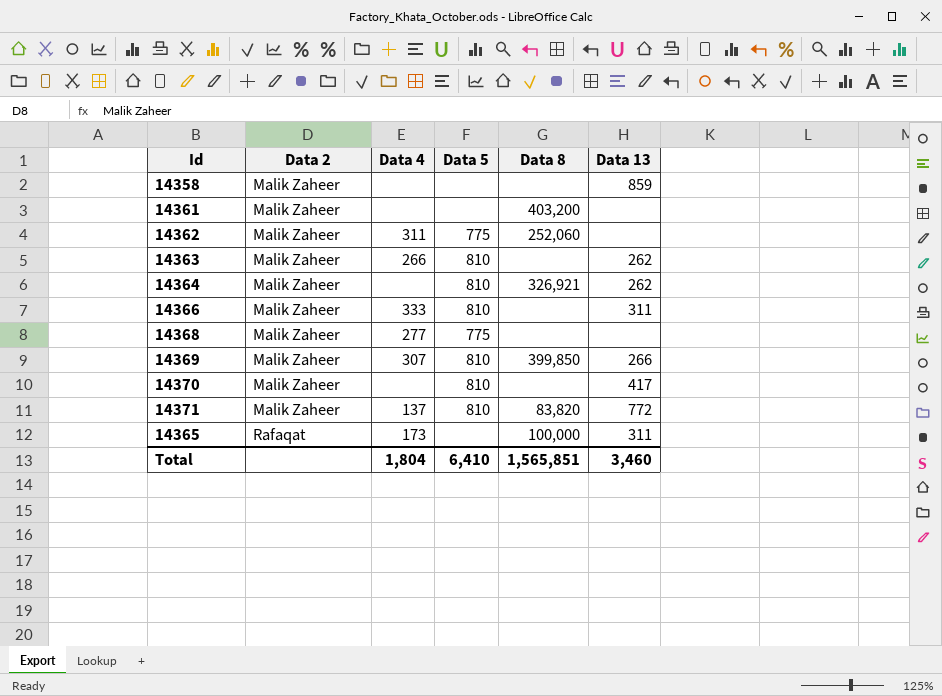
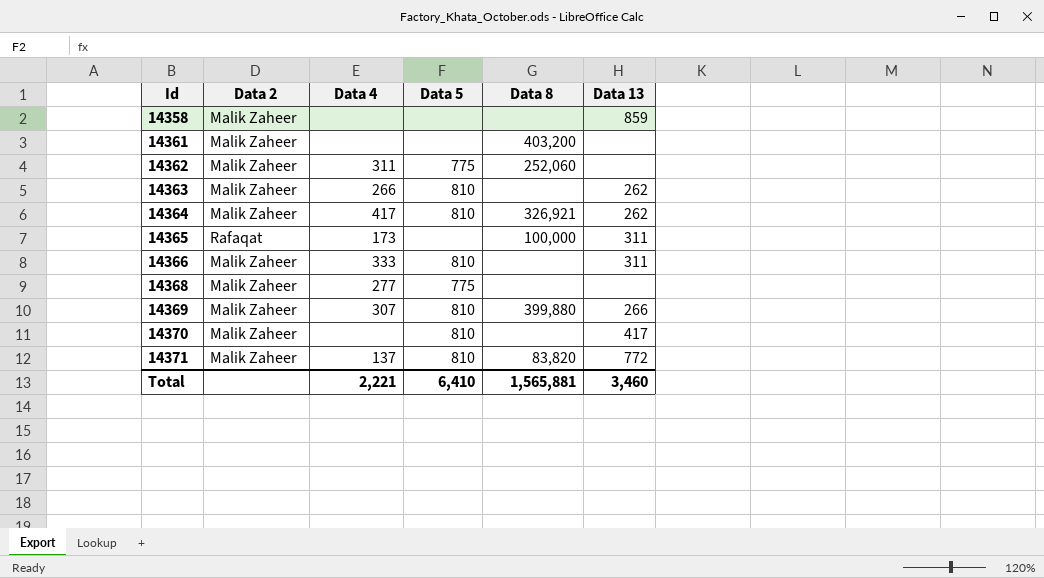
row order: Data 2 ascending -> Id ascending
14364 | Data 4: none -> 417
14369 | Data 8: 399,850 -> 399,880
Total | Data 4: 1,804 -> 2,221
Total | Data 8: 1,565,851 -> 1,565,881

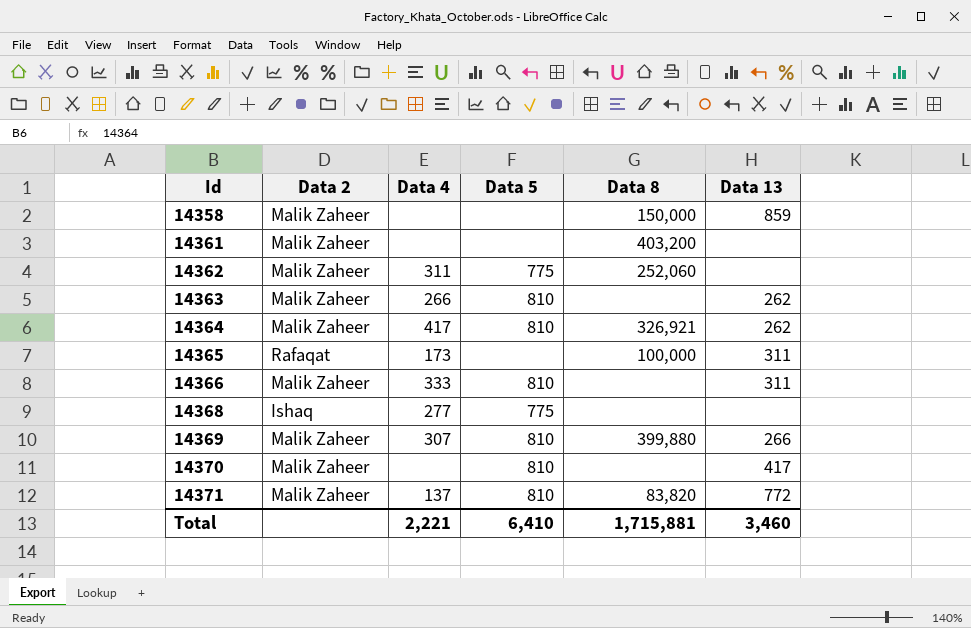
14358 | Data 8: none -> 150,000
14368 | Data 2: Malik Zaheer -> Ishaq
Total | Data 8: 1,565,881 -> 1,715,881

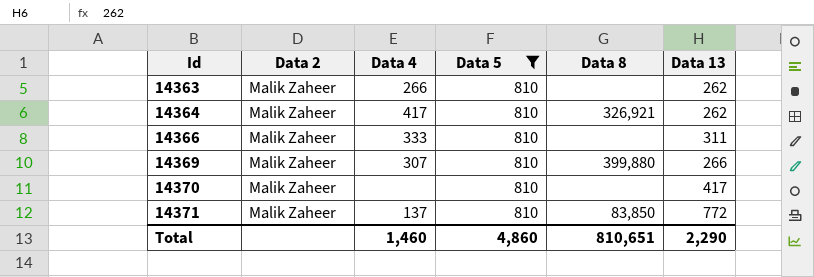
filter: none -> Data 5 = 810
14371 | Data 8: 83,820 -> 83,850
Total | Data 4: 2,221 -> 1,460
Total | Data 5: 6,410 -> 4,860
Total | Data 8: 1,715,881 -> 810,651
Total | Data 13: 3,460 -> 2,290

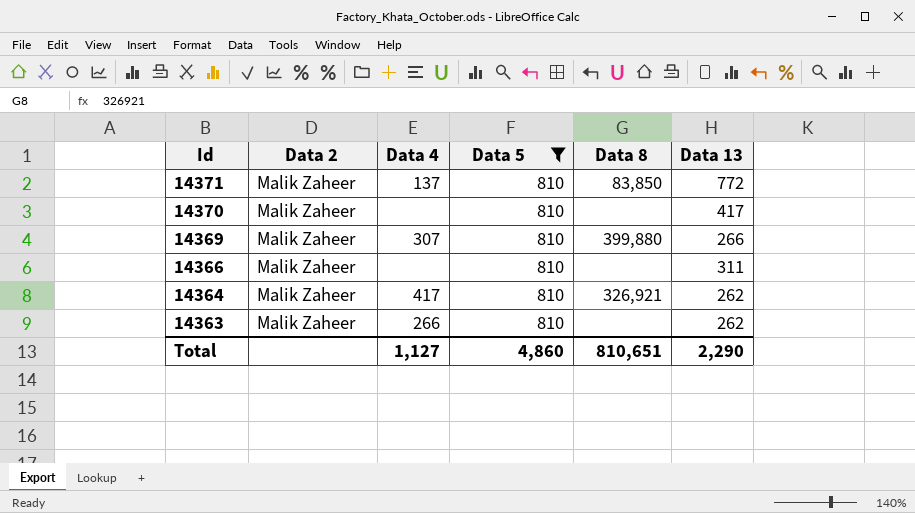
row order: Id ascending -> Id descending
14366 | Data 4: 333 -> none
Total | Data 4: 1,460 -> 1,127

